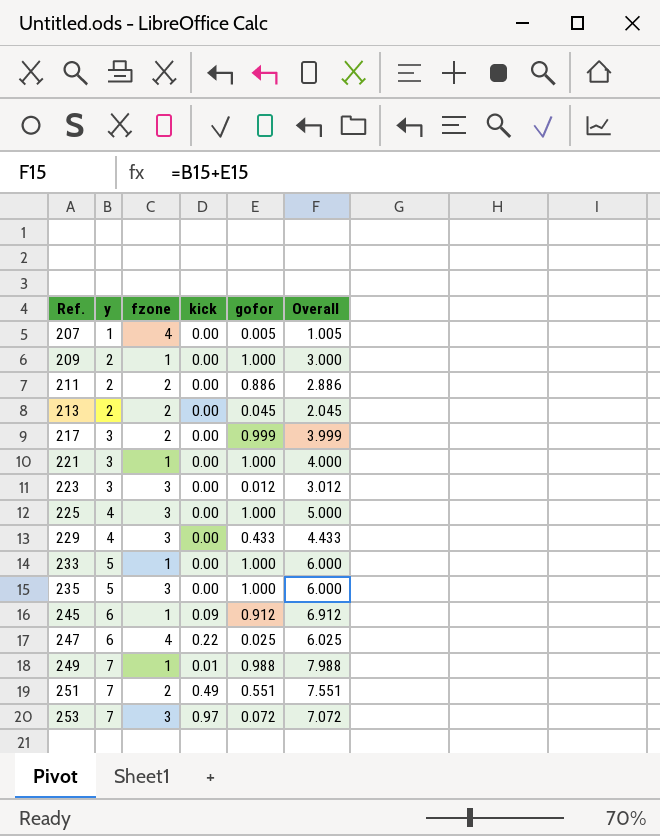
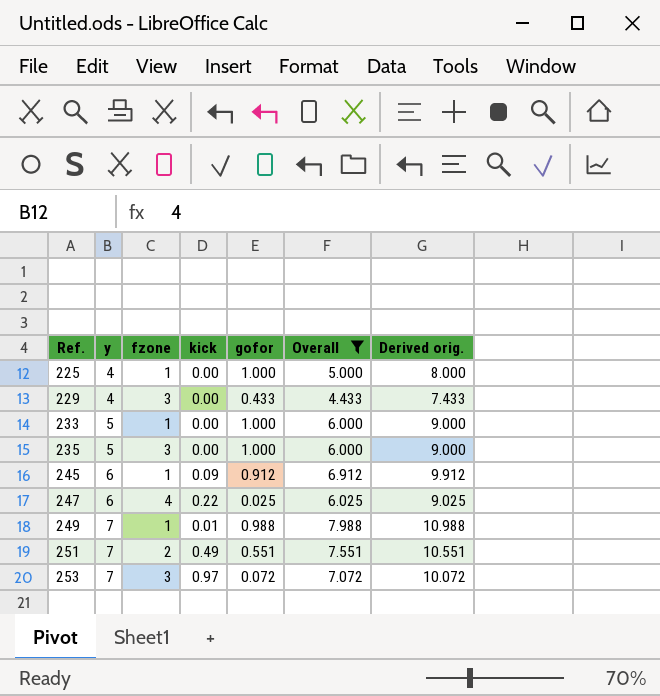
filter: none -> Overall >= 4.433
column Derived orig. | formula: none -> [Overall] + 3
225 | fzone: 3 -> 1

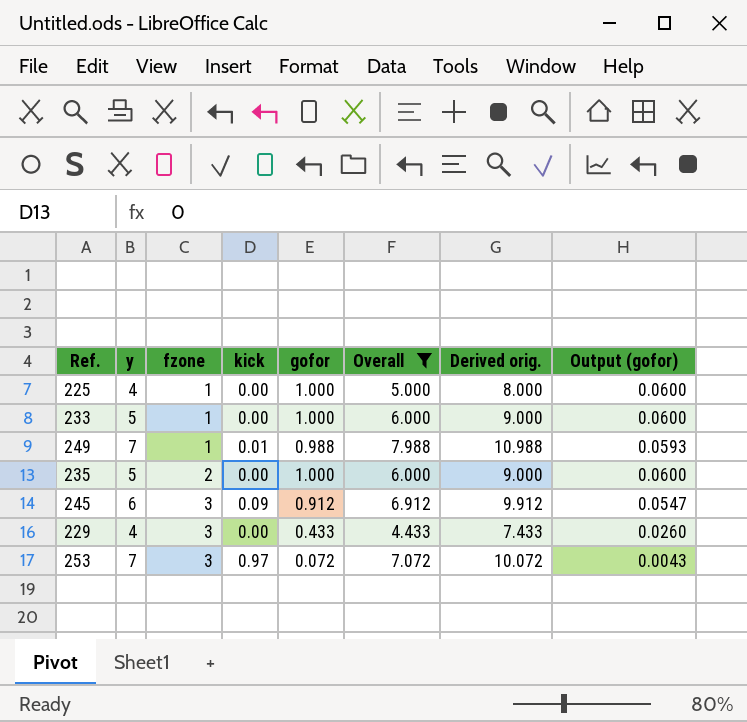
row order: Ref. ascending -> fzone ascending
column Output (gofor) | formula: none -> [gofor] * 0.06
row 247: 6 | 4 | 0.22 | 0.025 | 6.025 | 9.025 -> none
row 251: 7 | 2 | 0.49 | 0.551 | 7.551 | 10.551 -> none
235 | fzone: 3 -> 2
245 | fzone: 1 -> 3

